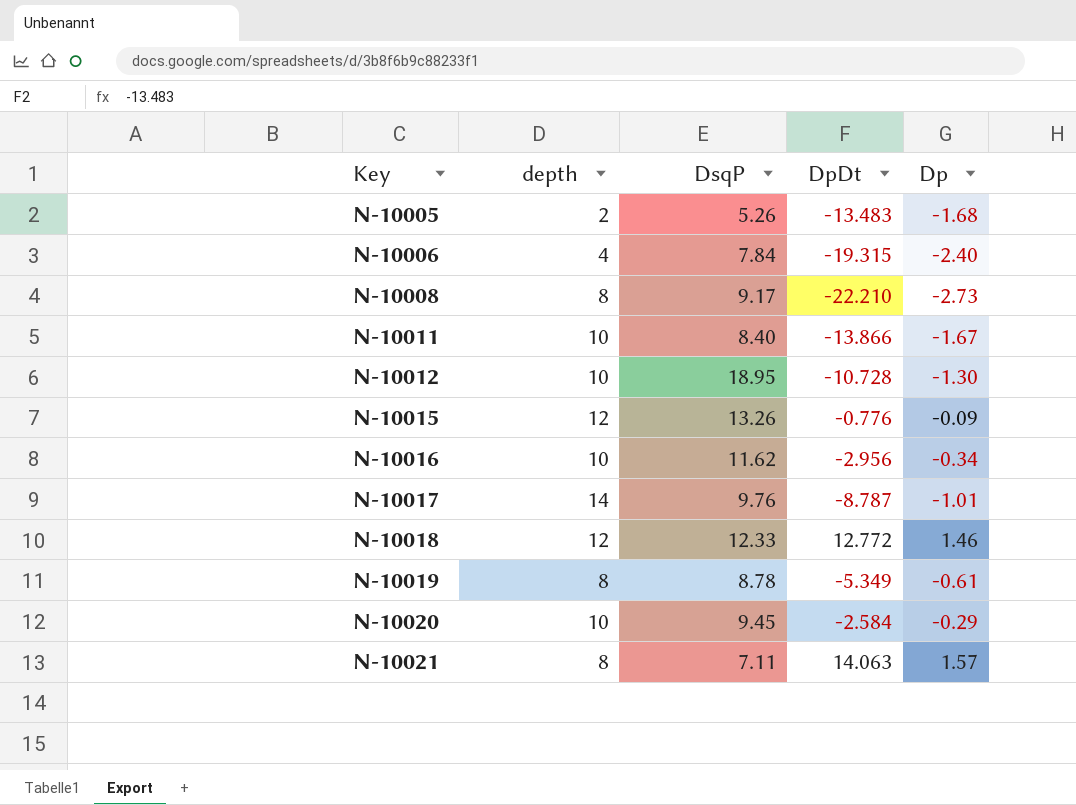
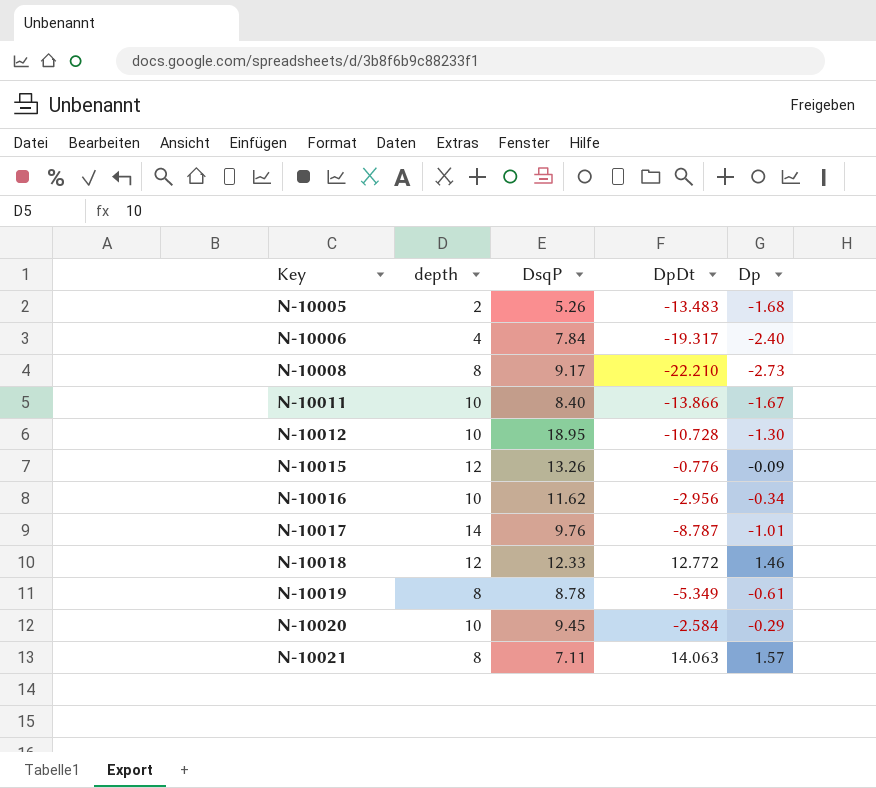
N-10006 | DpDt: -19.315 -> -19.317

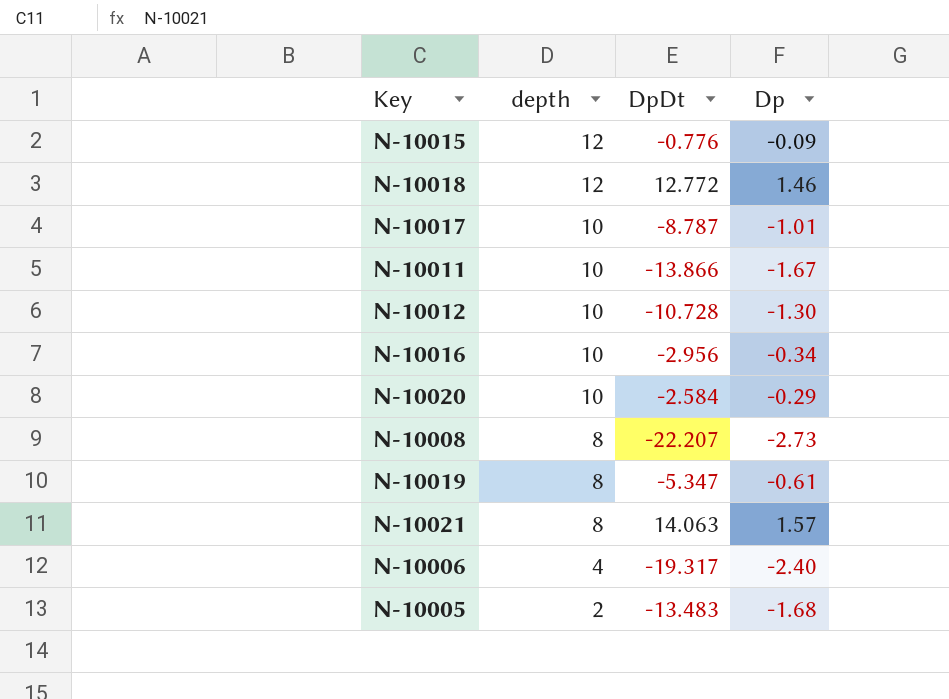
row order: Key ascending -> depth descending
column DsqP | position: 3 -> none
N-10017 | depth: 14 -> 10
N-10008 | DpDt: -22.210 -> -22.207
N-10019 | DpDt: -5.349 -> -5.347

